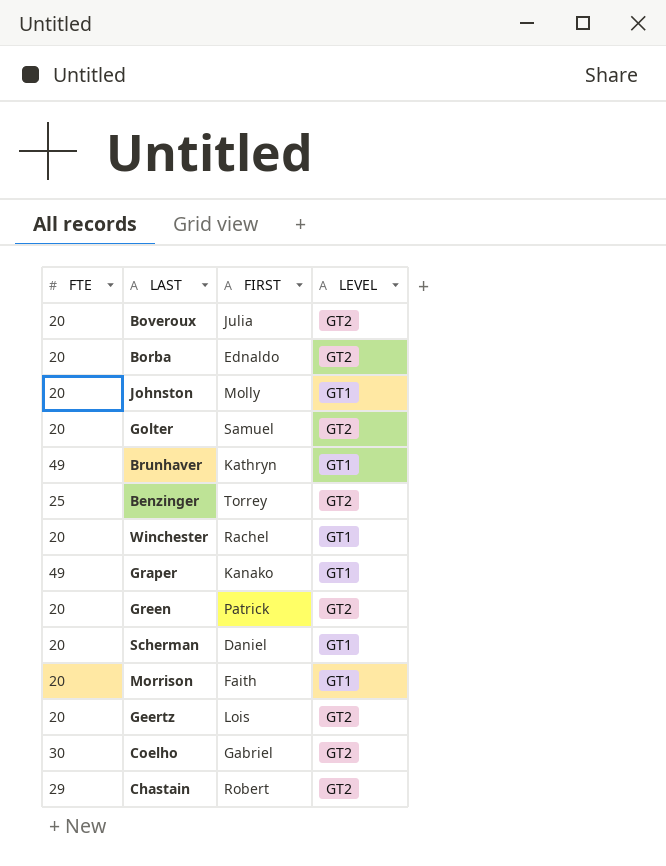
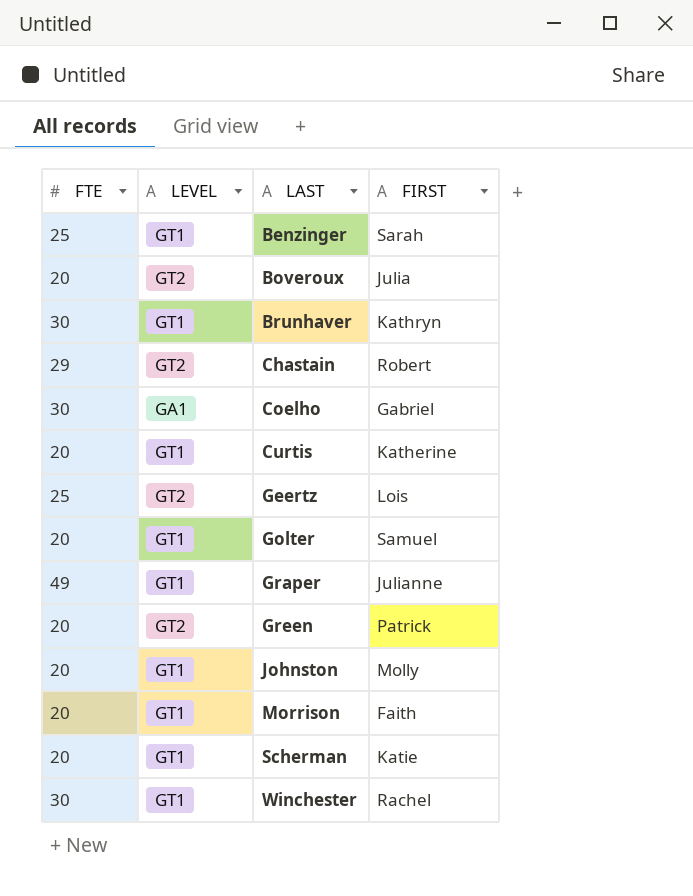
row order: none -> LAST ascending
column LEVEL | position: 4 -> 2
row Borba: 20 | Ednaldo | GT2 -> none
Benzinger | LEVEL: GT2 -> GT1
Benzinger | FIRST: Torrey -> Sarah
Brunhaver | FTE: 49 -> 30
Coelho | LEVEL: GT2 -> GA1
row Curtis: none -> 20 | GT1 | Katherine
Geertz | FTE: 20 -> 25
Golter | LEVEL: GT2 -> GT1
Graper | FIRST: Kanako -> Julianne
Scherman | FIRST: Daniel -> Katie
Winchester | FTE: 20 -> 30

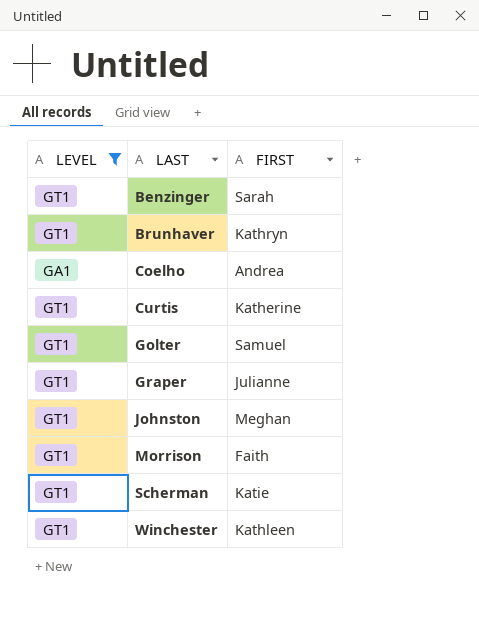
filter: none -> LEVEL != GT2
column FTE | position: 1 -> none
Coelho | FIRST: Gabriel -> Andrea
Johnston | FIRST: Molly -> Meghan
Winchester | FIRST: Rachel -> Kathleen

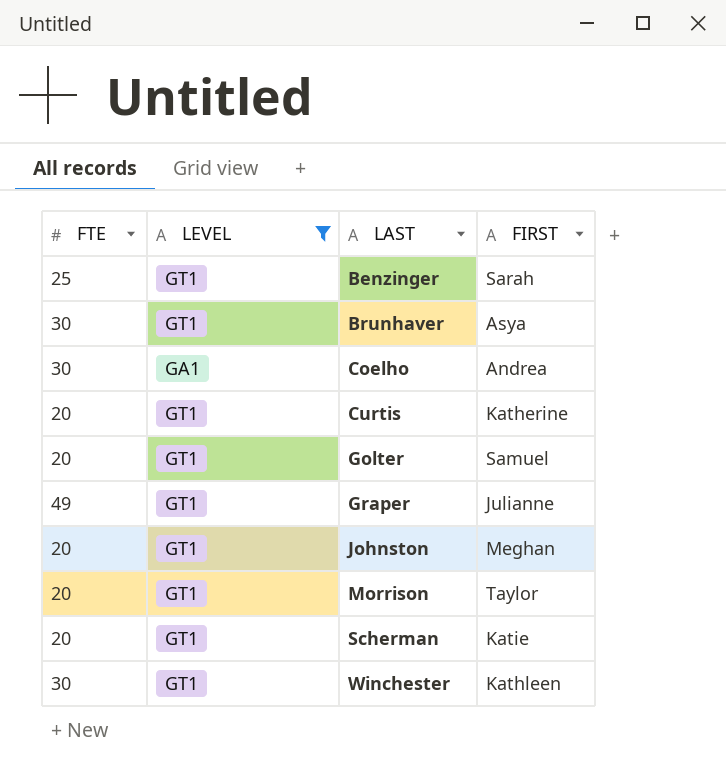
column FTE | position: none -> 1
Brunhaver | FIRST: Kathryn -> Asya
Morrison | FIRST: Faith -> Taylor

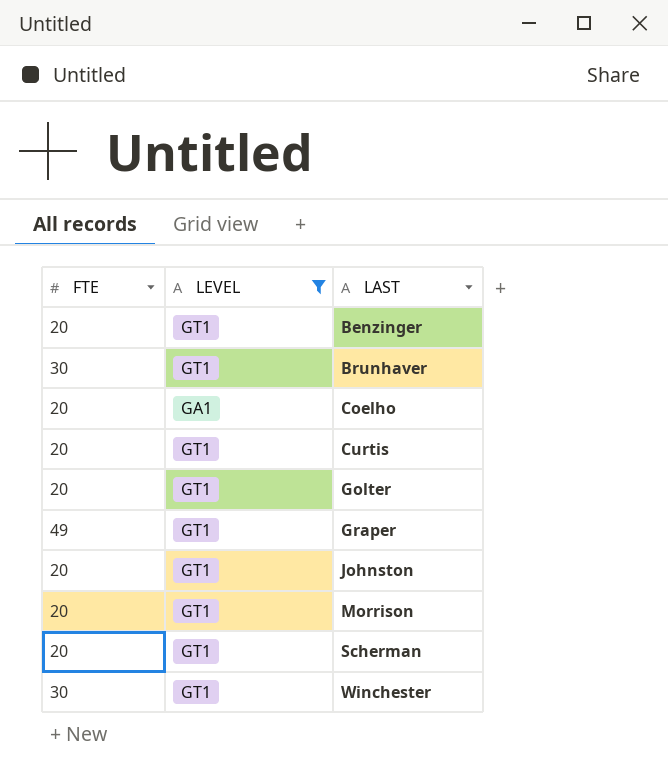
column FIRST | position: 4 -> none
Benzinger | FTE: 25 -> 20
Coelho | FTE: 30 -> 20

